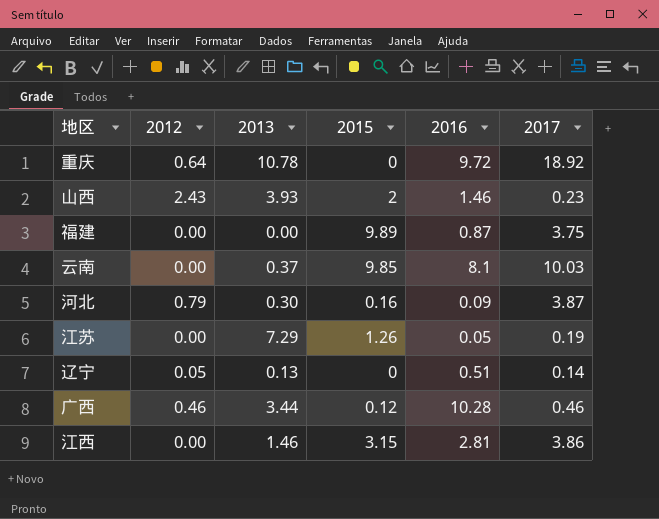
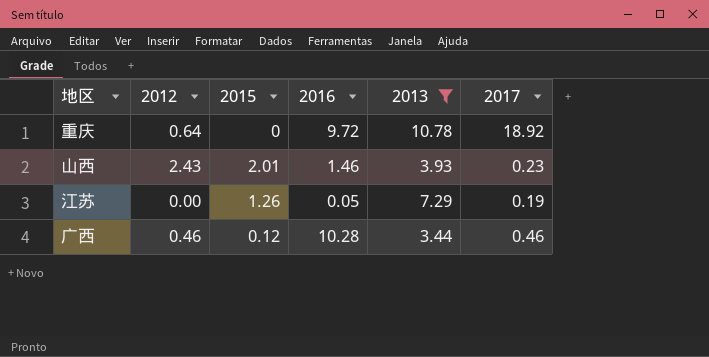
filter: none -> 2013 >= 3.44
column 2013 | position: 3 -> 5
山西 | 2015: 2 -> 2.01

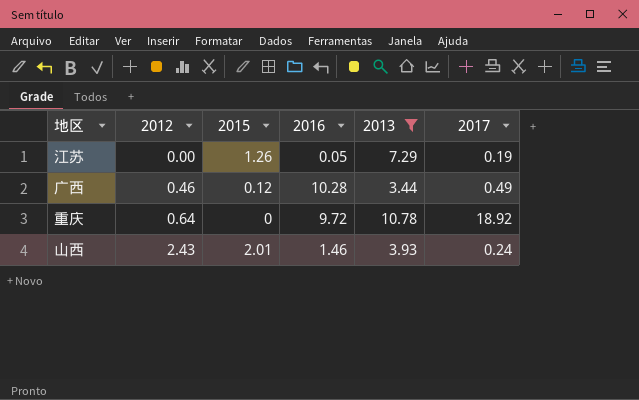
row order: none -> 2012 ascending
广西 | 2017: 0.46 -> 0.49
山西 | 2017: 0.23 -> 0.24

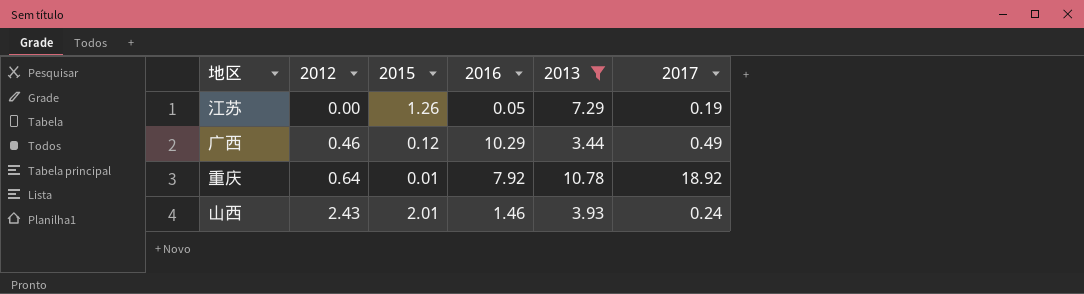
广西 | 2016: 10.28 -> 10.29
重庆 | 2015: 0 -> 0.01
重庆 | 2016: 9.72 -> 7.92

